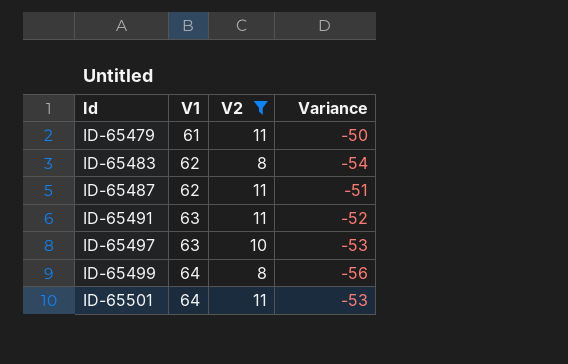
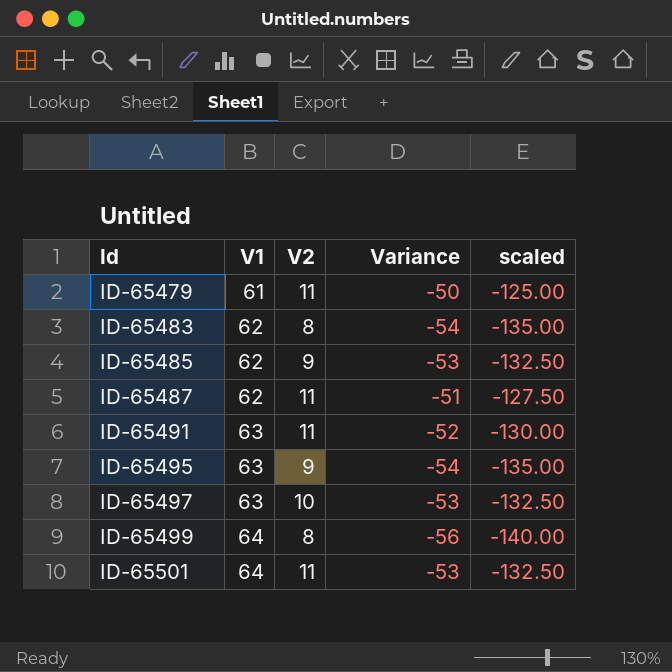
filter: V2 != 9 -> none
column scaled | formula: none -> [Variance] * 2.5

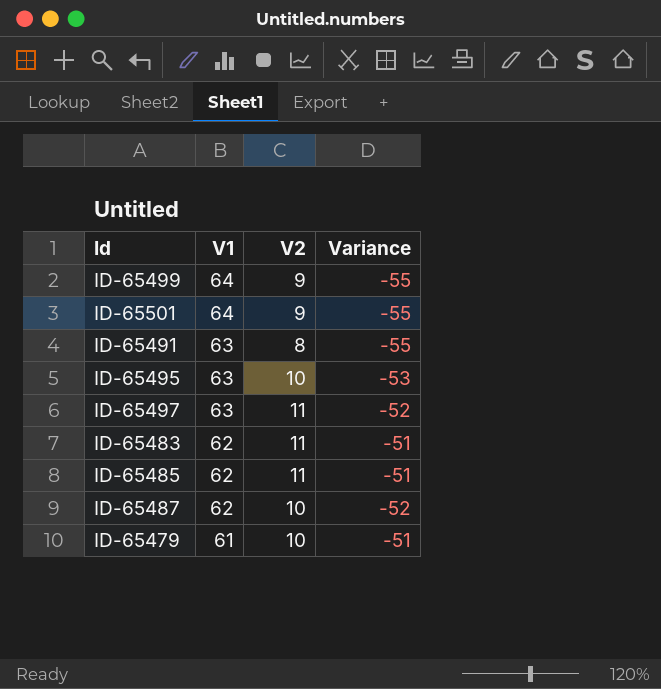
row order: Id ascending -> V1 descending
column scaled | formula: [Variance] * 2.5 -> none
ID-65499 | V2: 8 -> 9
ID-65499 | Variance: -56 -> -55
ID-65501 | V2: 11 -> 9
ID-65501 | Variance: -53 -> -55
ID-65491 | V2: 11 -> 8
ID-65491 | Variance: -52 -> -55
ID-65495 | V2: 9 -> 10
ID-65495 | Variance: -54 -> -53
ID-65497 | V2: 10 -> 11
ID-65497 | Variance: -53 -> -52
ID-65483 | V2: 8 -> 11
ID-65483 | Variance: -54 -> -51
ID-65485 | V2: 9 -> 11
ID-65485 | Variance: -53 -> -51
ID-65487 | V2: 11 -> 10
ID-65487 | Variance: -51 -> -52
ID-65479 | V2: 11 -> 10
ID-65479 | Variance: -50 -> -51

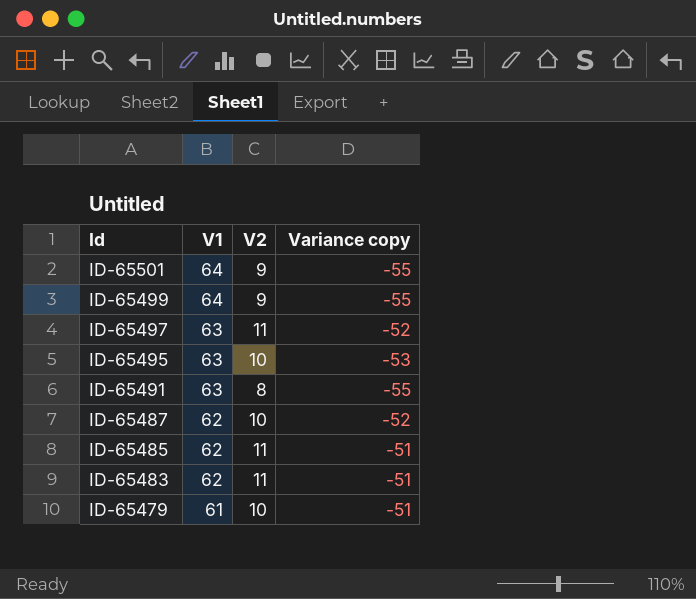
row order: V1 descending -> Id descending
column name: Variance -> Variance copy

